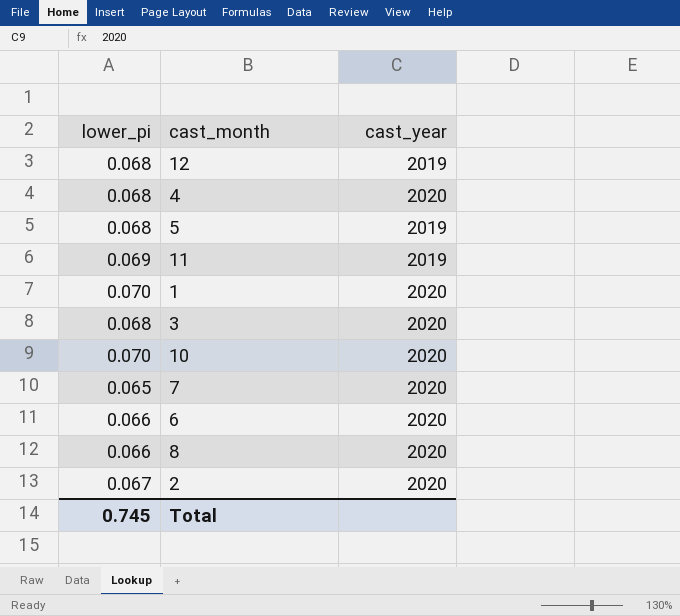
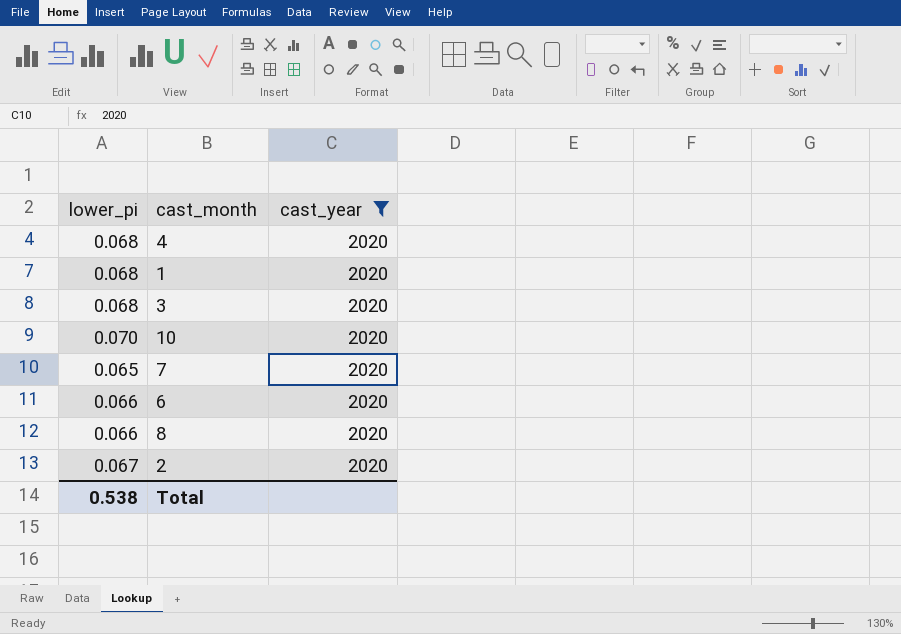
filter: none -> cast_year = 2020
1 | lower_pi: 0.070 -> 0.068
Total | lower_pi: 0.745 -> 0.538

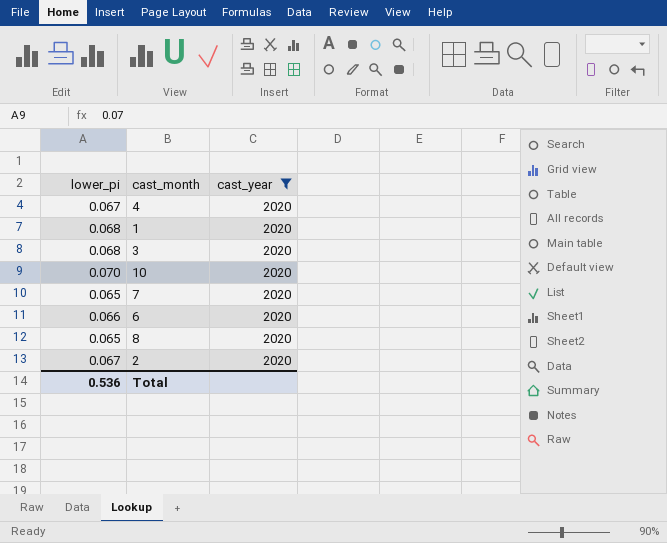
4 | lower_pi: 0.068 -> 0.067
8 | lower_pi: 0.066 -> 0.065
Total | lower_pi: 0.538 -> 0.536

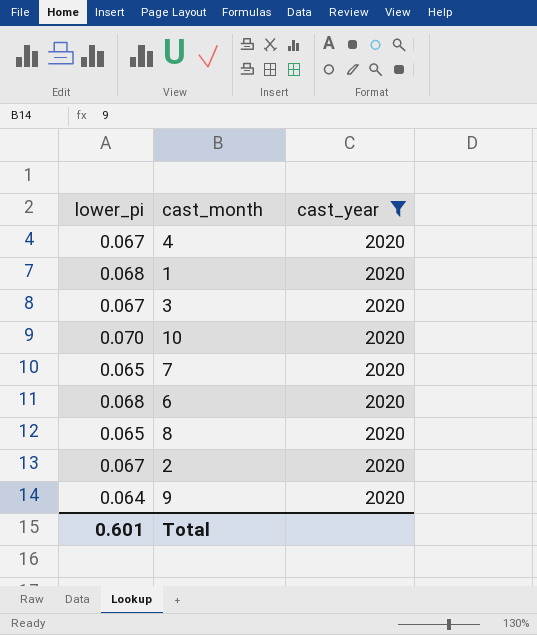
3 | lower_pi: 0.068 -> 0.067
6 | lower_pi: 0.066 -> 0.068
row 9: none -> 0.064 | 2020
Total | lower_pi: 0.536 -> 0.601

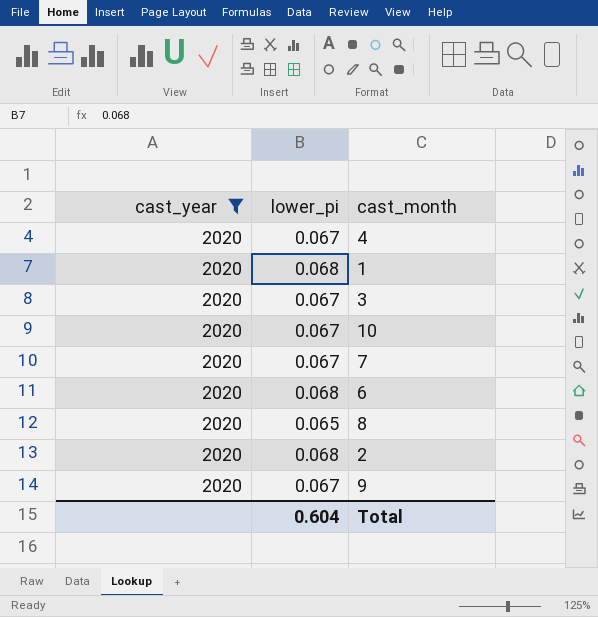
column cast_year | position: 3 -> 1
10 | lower_pi: 0.070 -> 0.067
7 | lower_pi: 0.065 -> 0.067
2 | lower_pi: 0.067 -> 0.068
9 | lower_pi: 0.064 -> 0.067
Total | lower_pi: 0.601 -> 0.604

